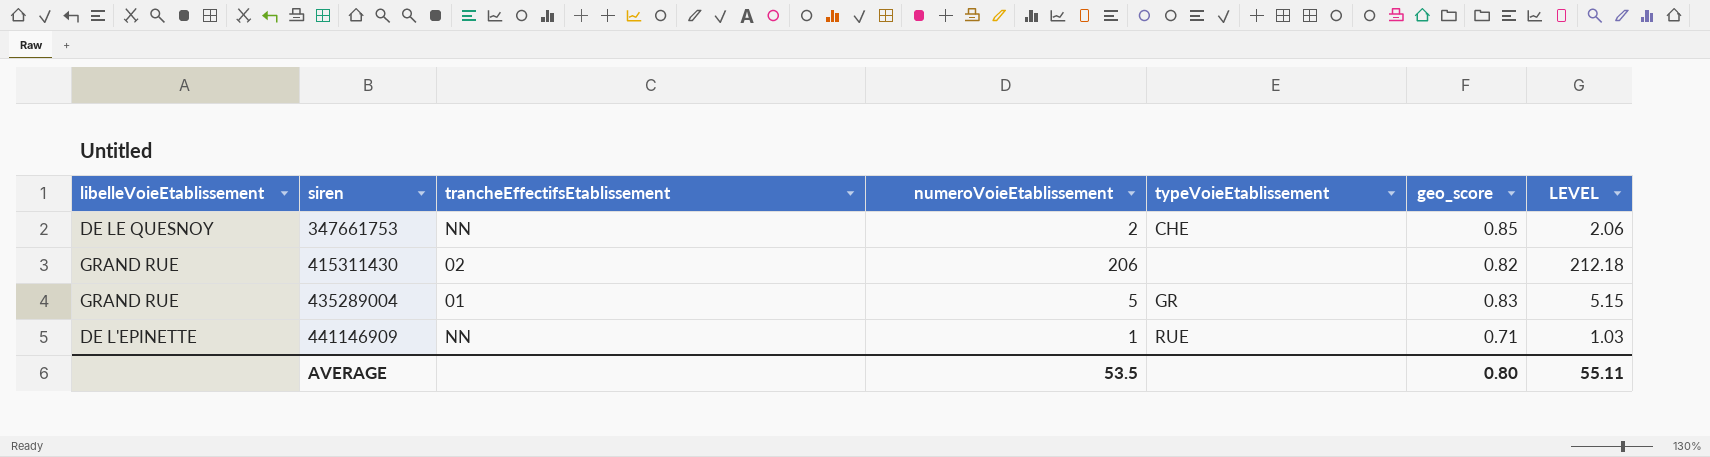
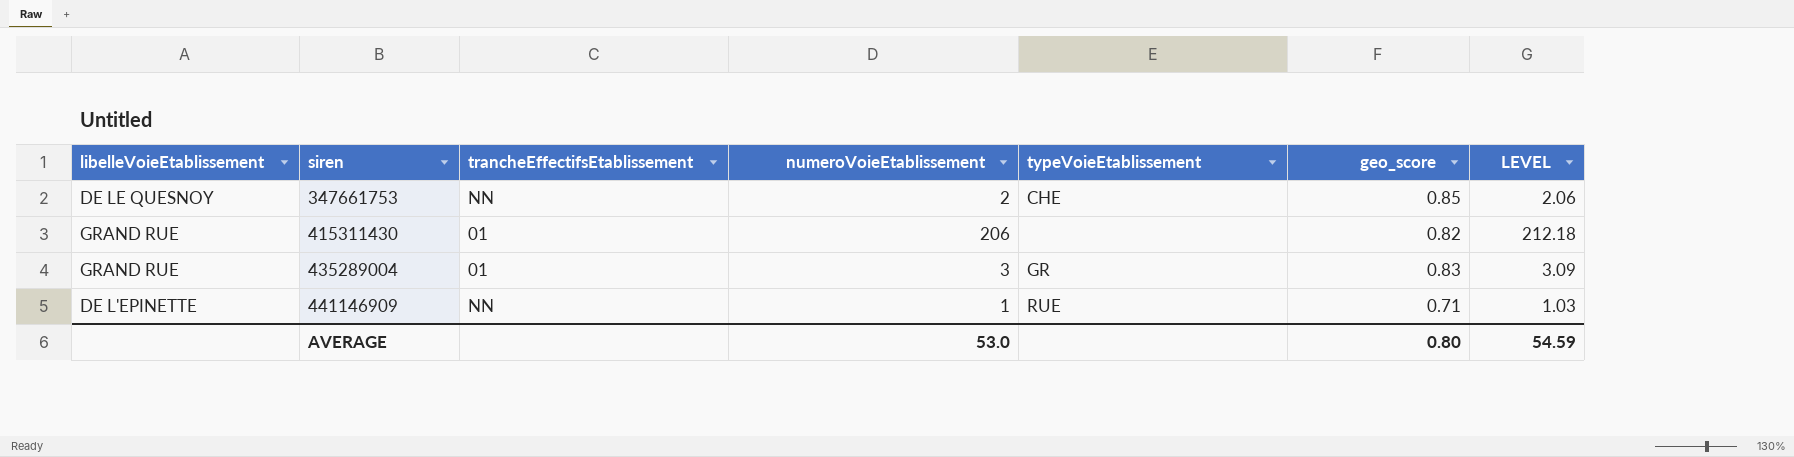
415311430 | trancheEffectifsEtablissement: 02 -> 01
435289004 | numeroVoieEtablissement: 5 -> 3
435289004 | LEVEL: 5.15 -> 3.09
AVERAGE | numeroVoieEtablissement: 53.5 -> 53.0
AVERAGE | LEVEL: 55.11 -> 54.59

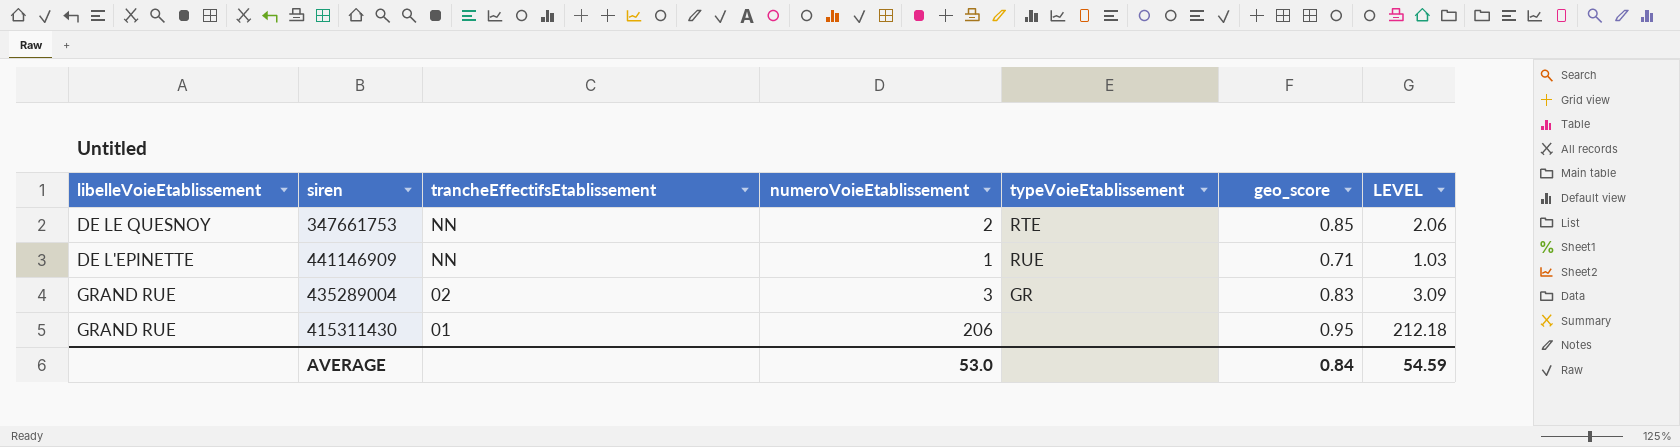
row order: siren ascending -> trancheEffectifsEtablissement descending
347661753 | typeVoieEtablissement: CHE -> RTE
435289004 | trancheEffectifsEtablissement: 01 -> 02
415311430 | geo_score: 0.82 -> 0.95
AVERAGE | geo_score: 0.80 -> 0.84

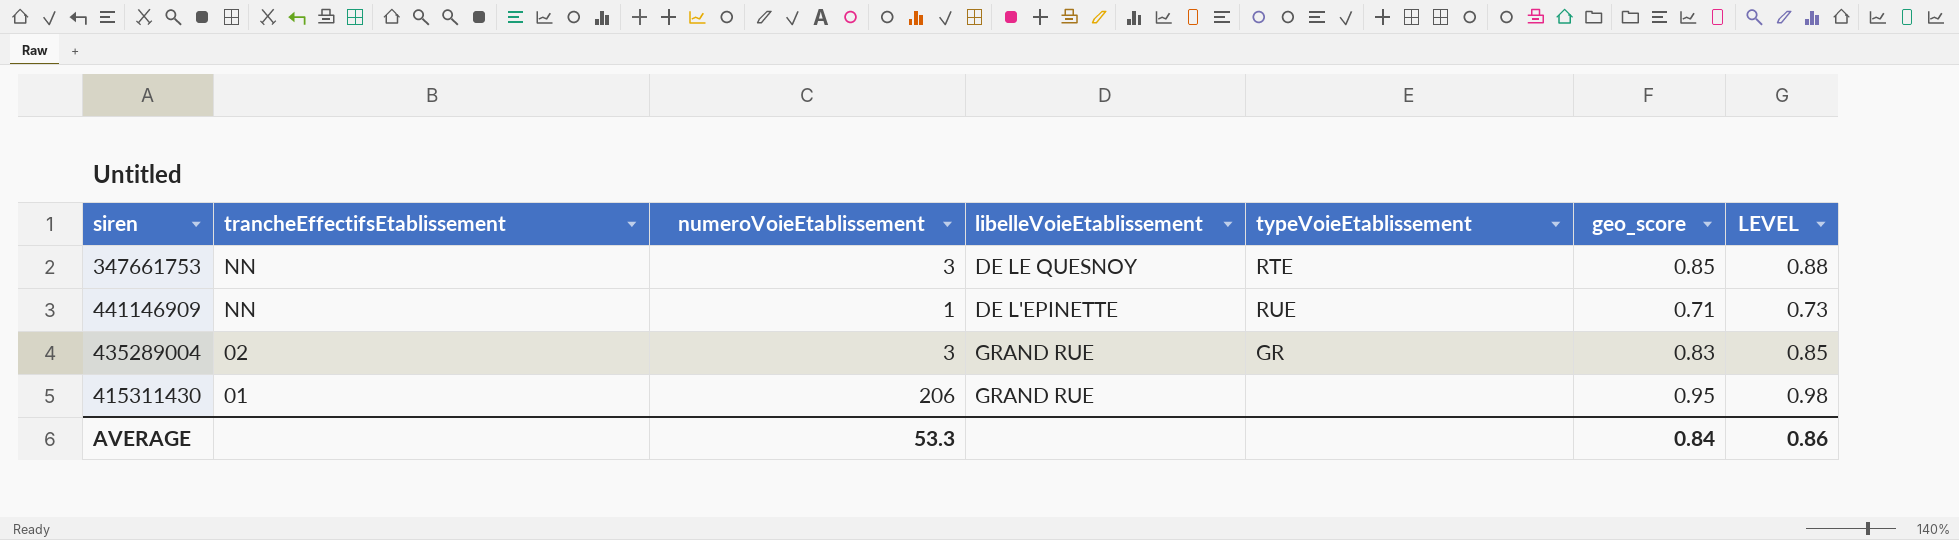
column libelleVoieEtablissement | position: 1 -> 4
column LEVEL | formula: [numeroVoieEtablissement] * 1.03 -> [geo_score] * 1.03
347661753 | numeroVoieEtablissement: 2 -> 3
AVERAGE | numeroVoieEtablissement: 53.0 -> 53.3
AVERAGE | LEVEL: 54.59 -> 0.86

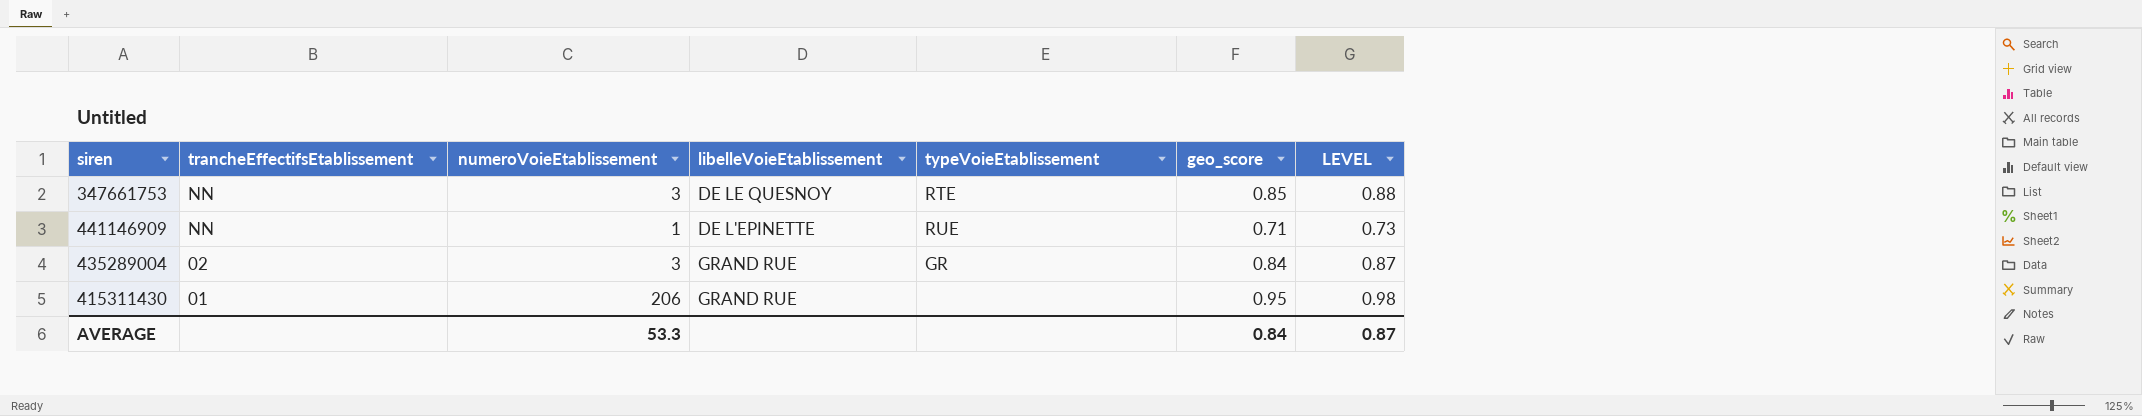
435289004 | geo_score: 0.83 -> 0.84
435289004 | LEVEL: 0.85 -> 0.87
AVERAGE | LEVEL: 0.86 -> 0.87

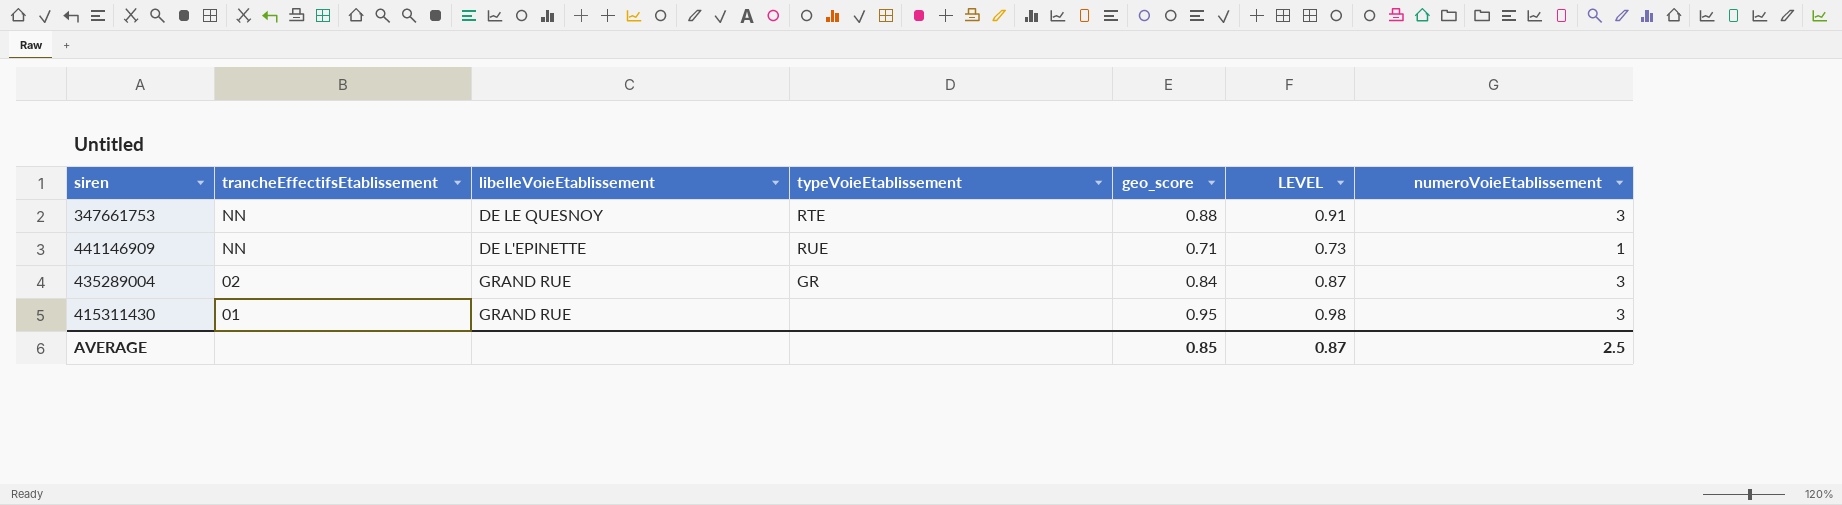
column numeroVoieEtablissement | position: 3 -> 7
347661753 | geo_score: 0.85 -> 0.88
347661753 | LEVEL: 0.88 -> 0.91
415311430 | numeroVoieEtablissement: 206 -> 3
AVERAGE | geo_score: 0.84 -> 0.85
AVERAGE | numeroVoieEtablissement: 53.3 -> 2.5

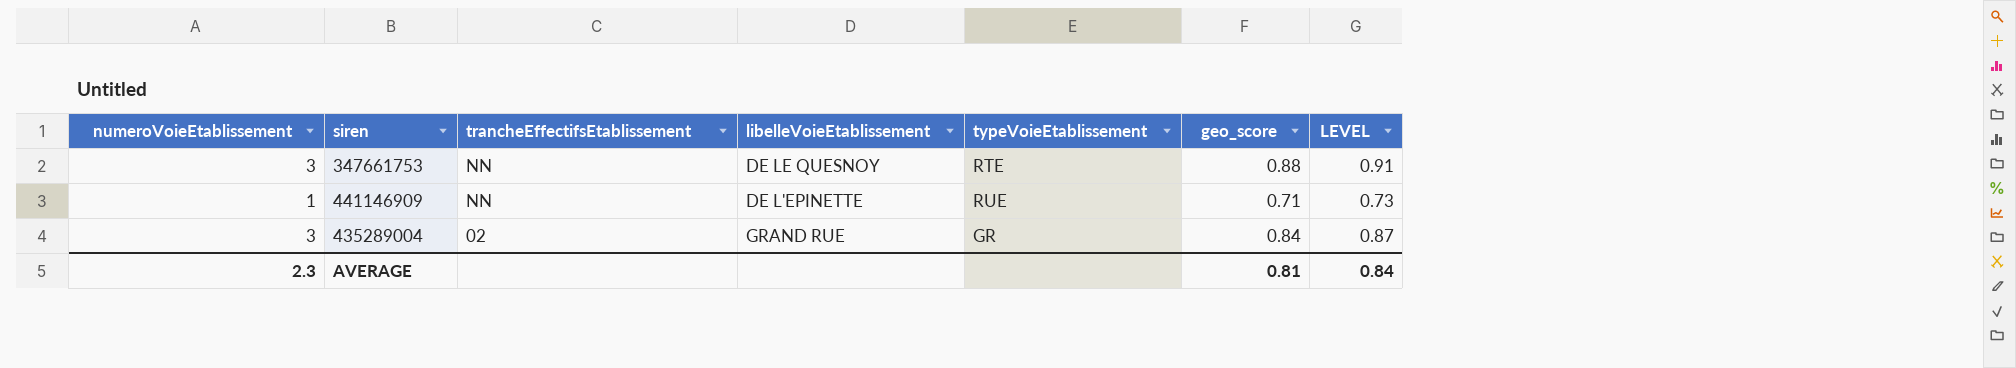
column numeroVoieEtablissement | position: 7 -> 1
row 415311430: 01 | GRAND RUE | none | 0.95 | 0.98 | 3 -> none
AVERAGE | numeroVoieEtablissement: 2.5 -> 2.3
AVERAGE | geo_score: 0.85 -> 0.81
AVERAGE | LEVEL: 0.87 -> 0.84

